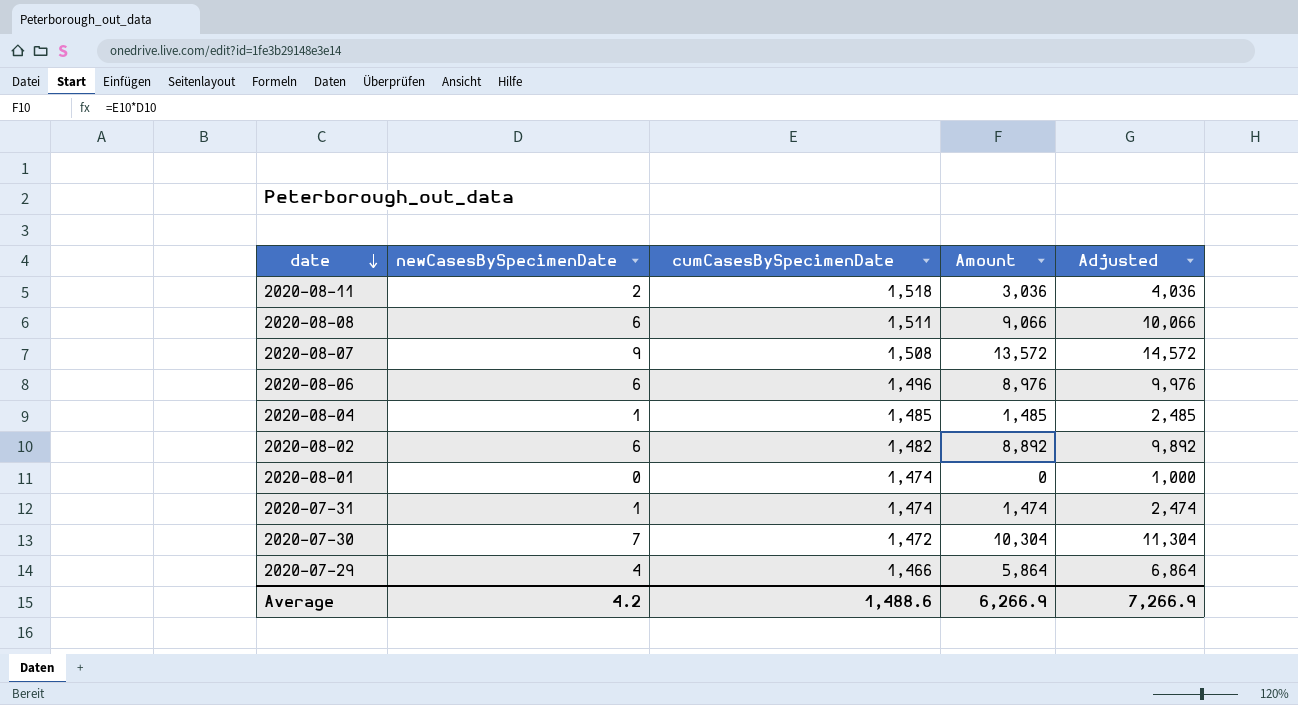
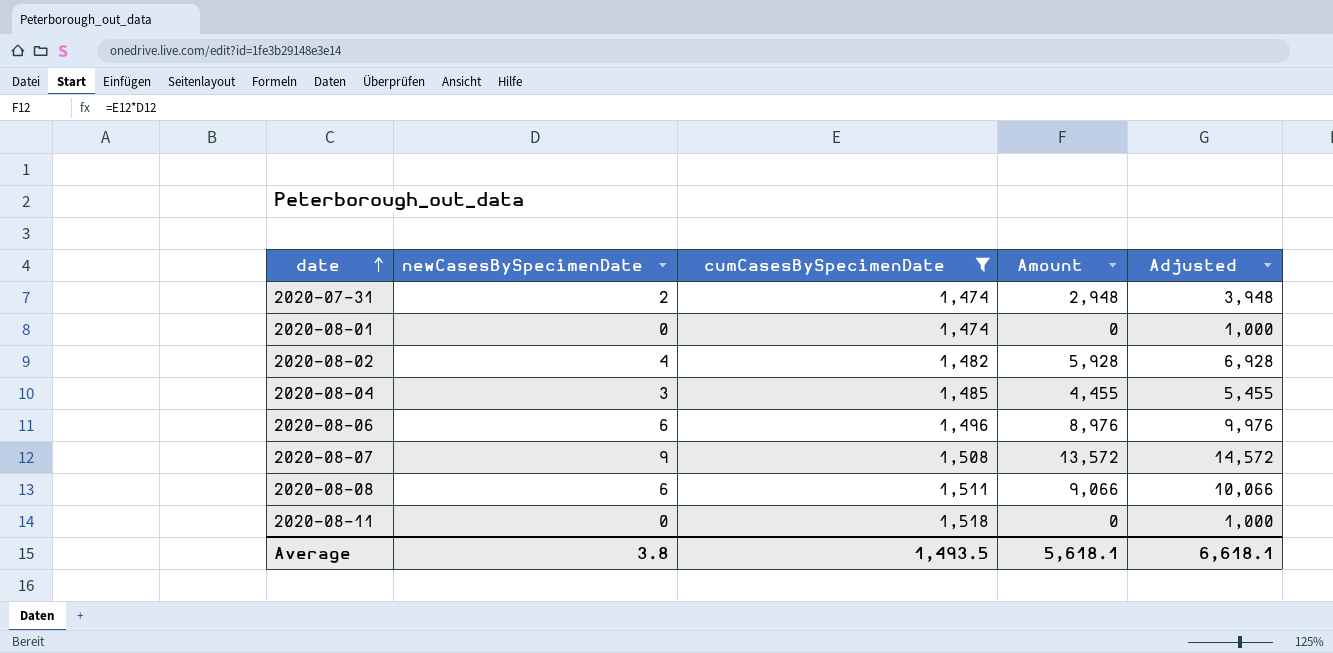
filter: none -> cumCasesBySpecimenDate >= 1,474
row order: date descending -> date ascending
2020-07-31 | newCasesBySpecimenDate: 1 -> 2
2020-07-31 | Amount: 1,474 -> 2,948
2020-07-31 | Adjusted: 2,474 -> 3,948
2020-08-02 | newCasesBySpecimenDate: 6 -> 4
2020-08-02 | Amount: 8,892 -> 5,928
2020-08-02 | Adjusted: 9,892 -> 6,928
2020-08-04 | newCasesBySpecimenDate: 1 -> 3
2020-08-04 | Amount: 1,485 -> 4,455
2020-08-04 | Adjusted: 2,485 -> 5,455
2020-08-11 | newCasesBySpecimenDate: 2 -> 0
2020-08-11 | Amount: 3,036 -> 0
2020-08-11 | Adjusted: 4,036 -> 1,000
Average | newCasesBySpecimenDate: 4.2 -> 3.8
Average | cumCasesBySpecimenDate: 1,488.6 -> 1,493.5
Average | Amount: 6,266.9 -> 5,618.1
Average | Adjusted: 7,266.9 -> 6,618.1

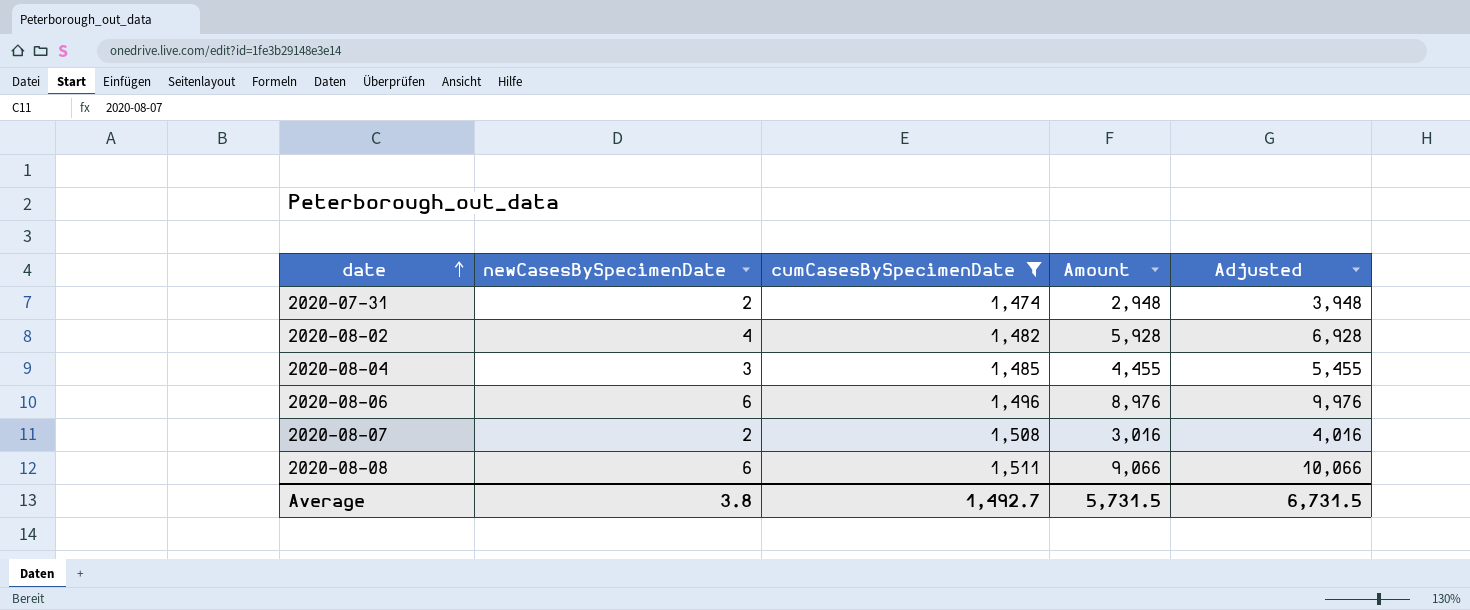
row 2020-08-01: 0 | 1,474 | 0 | 1,000 -> none
row 2020-08-11: 0 | 1,518 | 0 | 1,000 -> none
2020-08-07 | newCasesBySpecimenDate: 9 -> 2
2020-08-07 | Amount: 13,572 -> 3,016
2020-08-07 | Adjusted: 14,572 -> 4,016
Average | cumCasesBySpecimenDate: 1,493.5 -> 1,492.7
Average | Amount: 5,618.1 -> 5,731.5
Average | Adjusted: 6,618.1 -> 6,731.5

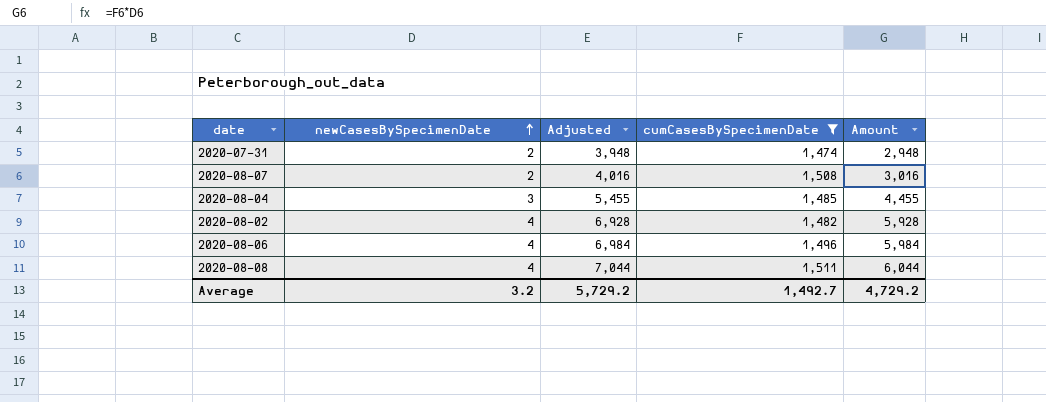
row order: date ascending -> newCasesBySpecimenDate ascending
column Adjusted | position: 5 -> 3
2020-08-06 | newCasesBySpecimenDate: 6 -> 4
2020-08-06 | Adjusted: 9,976 -> 6,984
2020-08-06 | Amount: 8,976 -> 5,984
2020-08-08 | newCasesBySpecimenDate: 6 -> 4
2020-08-08 | Adjusted: 10,066 -> 7,044
2020-08-08 | Amount: 9,066 -> 6,044
Average | newCasesBySpecimenDate: 3.8 -> 3.2
Average | Adjusted: 6,731.5 -> 5,729.2
Average | Amount: 5,731.5 -> 4,729.2

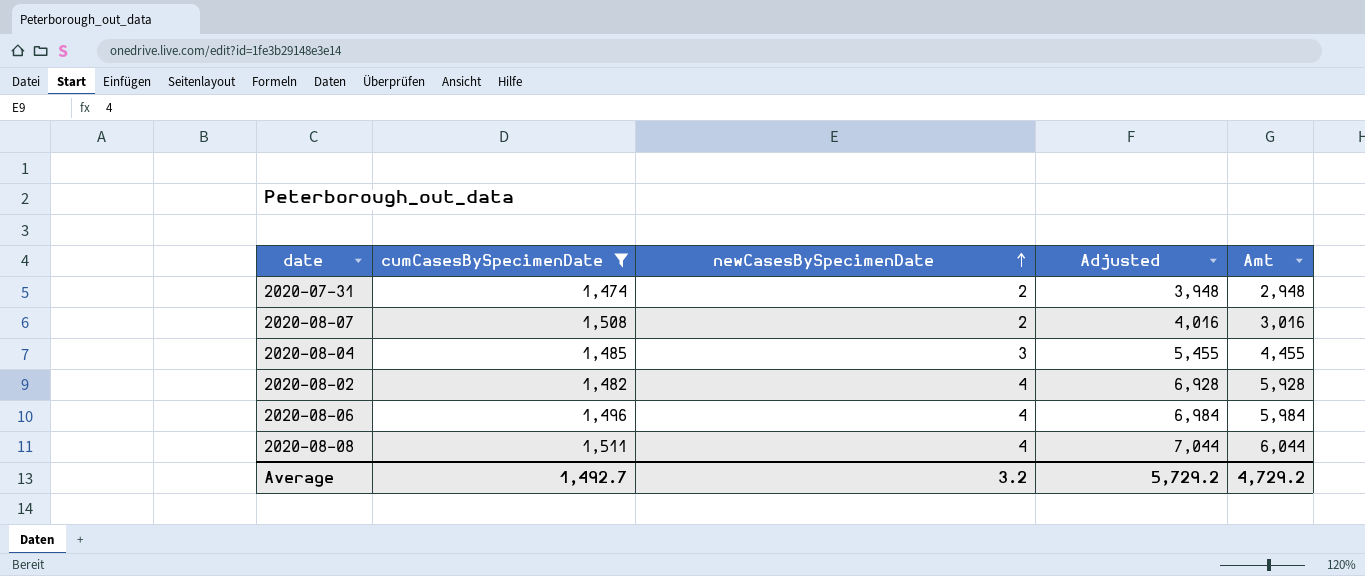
column cumCasesBySpecimenDate | position: 4 -> 2
column name: Amount -> Amt

